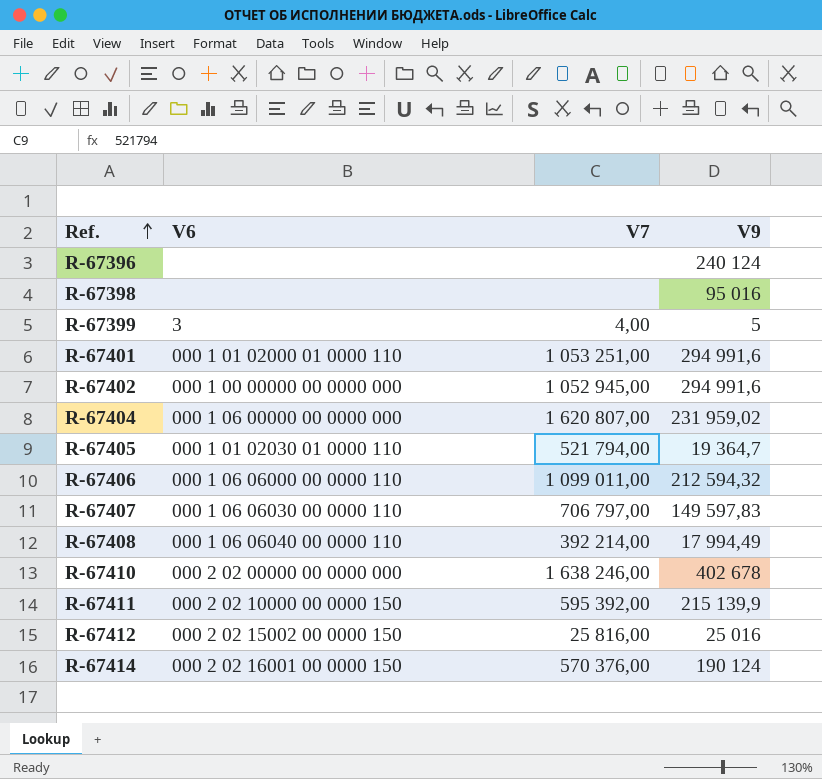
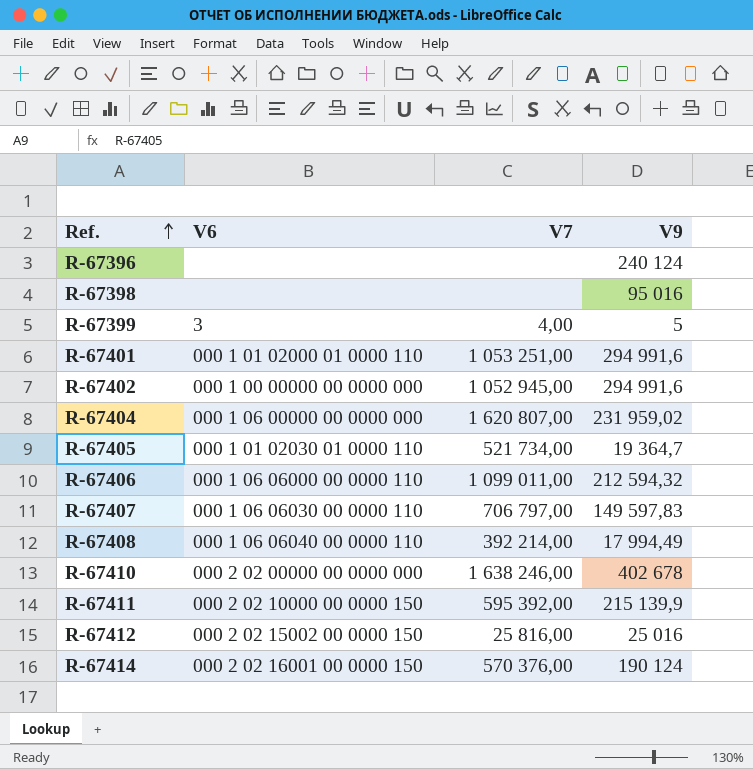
R-67405 | V7: 521 794,00 -> 521 734,00

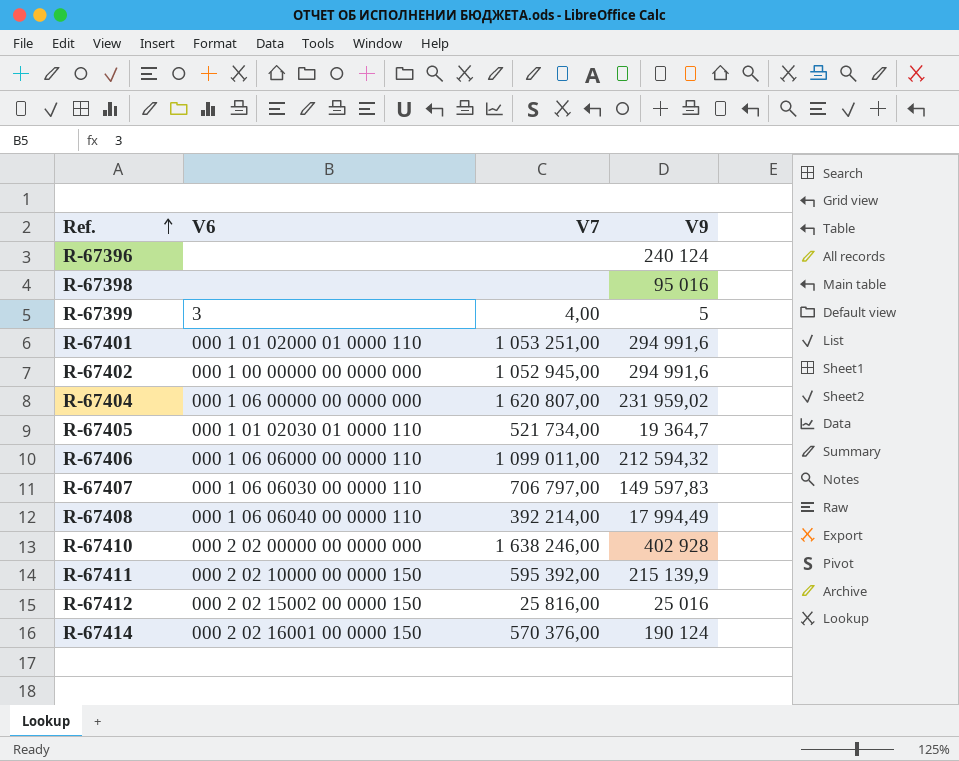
R-67410 | V9: 402 678 -> 402 928

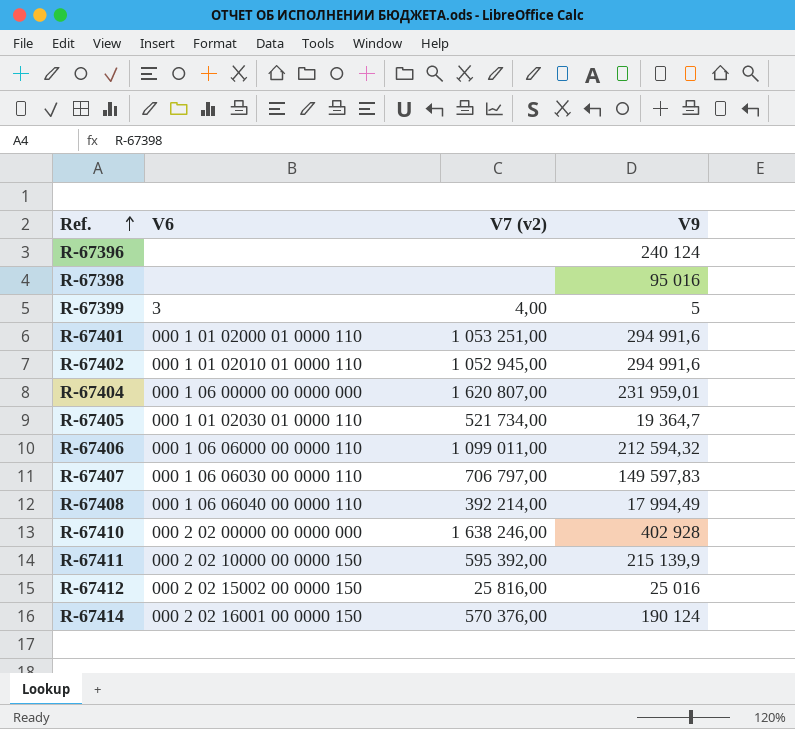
column name: V7 -> V7 (v2)
R-67402 | V6: 000 1 00 00000 00 0000 000 -> 000 1 01 02010 01 0000 110
R-67404 | V9: 231 959,02 -> 231 959,01

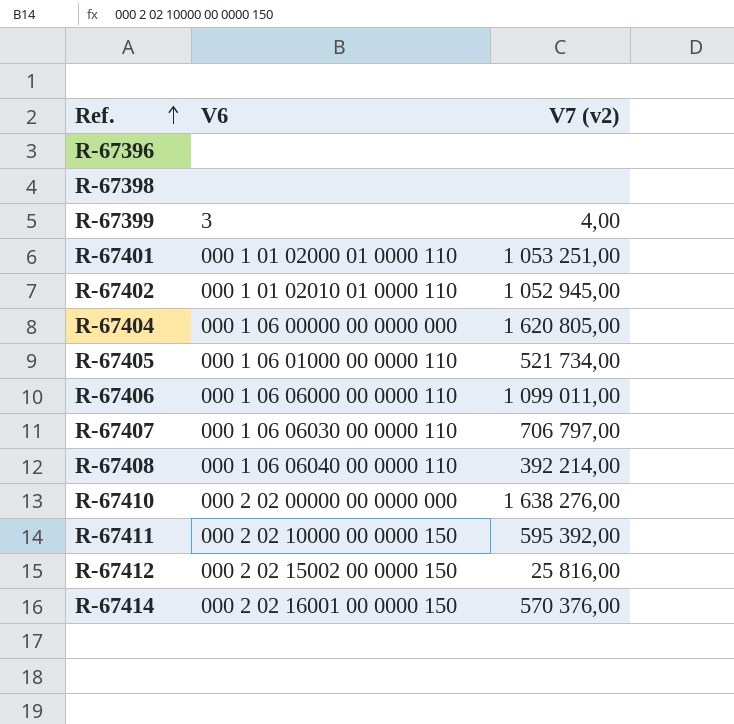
column V9 | position: 4 -> none
R-67404 | V7 (v2): 1 620 807,00 -> 1 620 805,00
R-67405 | V6: 000 1 01 02030 01 0000 110 -> 000 1 06 01000 00 0000 110
R-67410 | V7 (v2): 1 638 246,00 -> 1 638 276,00

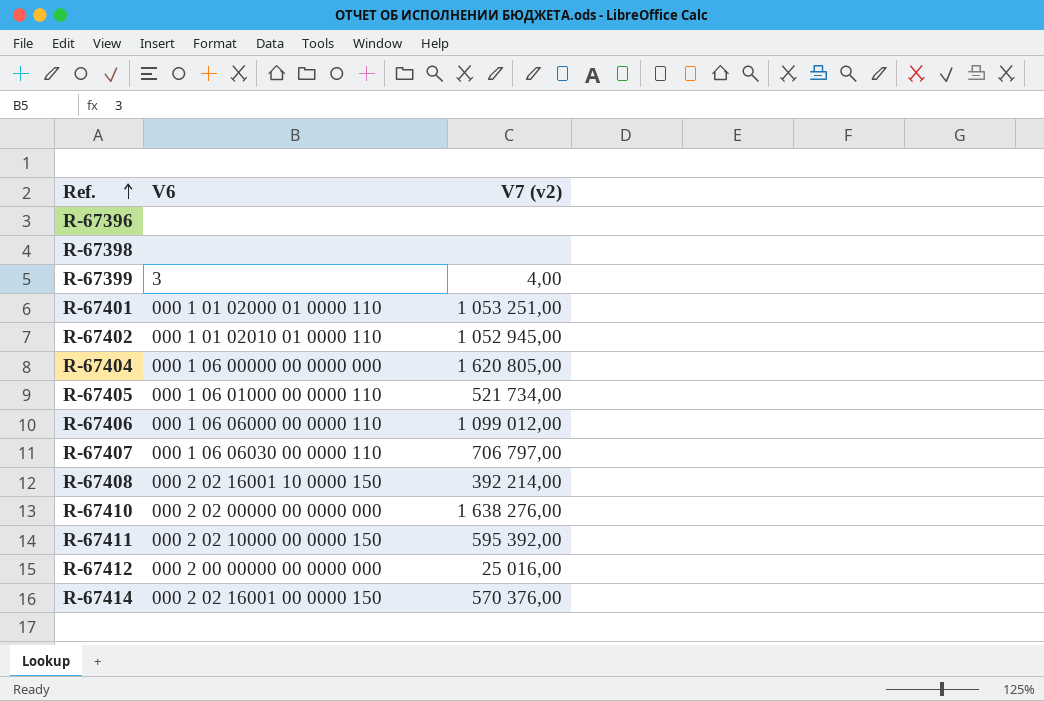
R-67406 | V7 (v2): 1 099 011,00 -> 1 099 012,00
R-67408 | V6: 000 1 06 06040 00 0000 110 -> 000 2 02 16001 10 0000 150
R-67412 | V6: 000 2 02 15002 00 0000 150 -> 000 2 00 00000 00 0000 000
R-67412 | V7 (v2): 25 816,00 -> 25 016,00

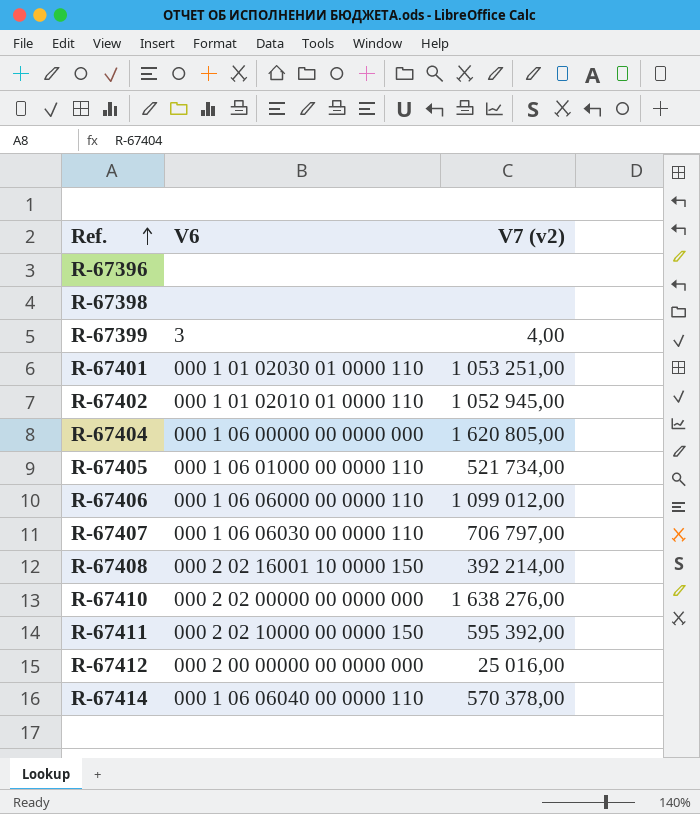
R-67401 | V6: 000 1 01 02000 01 0000 110 -> 000 1 01 02030 01 0000 110
R-67414 | V6: 000 2 02 16001 00 0000 150 -> 000 1 06 06040 00 0000 110
R-67414 | V7 (v2): 570 376,00 -> 570 378,00

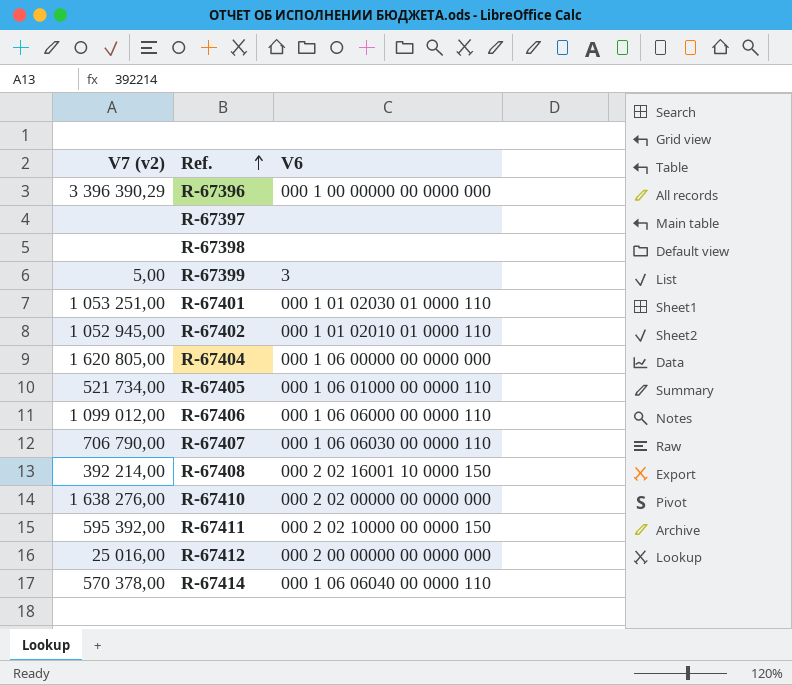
column V7 (v2) | position: 3 -> 1
R-67396 | V7 (v2): none -> 3 396 390,29
R-67396 | V6: none -> 000 1 00 00000 00 0000 000
row R-67397: none -> none | none
R-67399 | V7 (v2): 4,00 -> 5,00
R-67407 | V7 (v2): 706 797,00 -> 706 790,00

